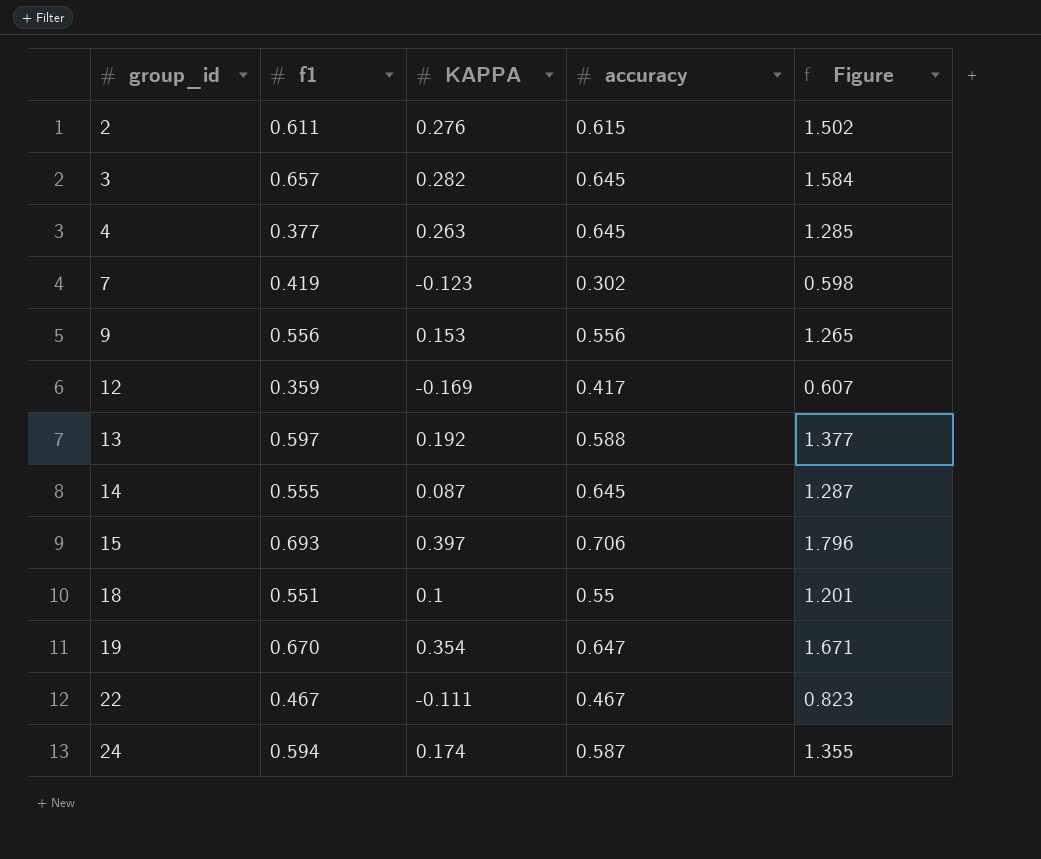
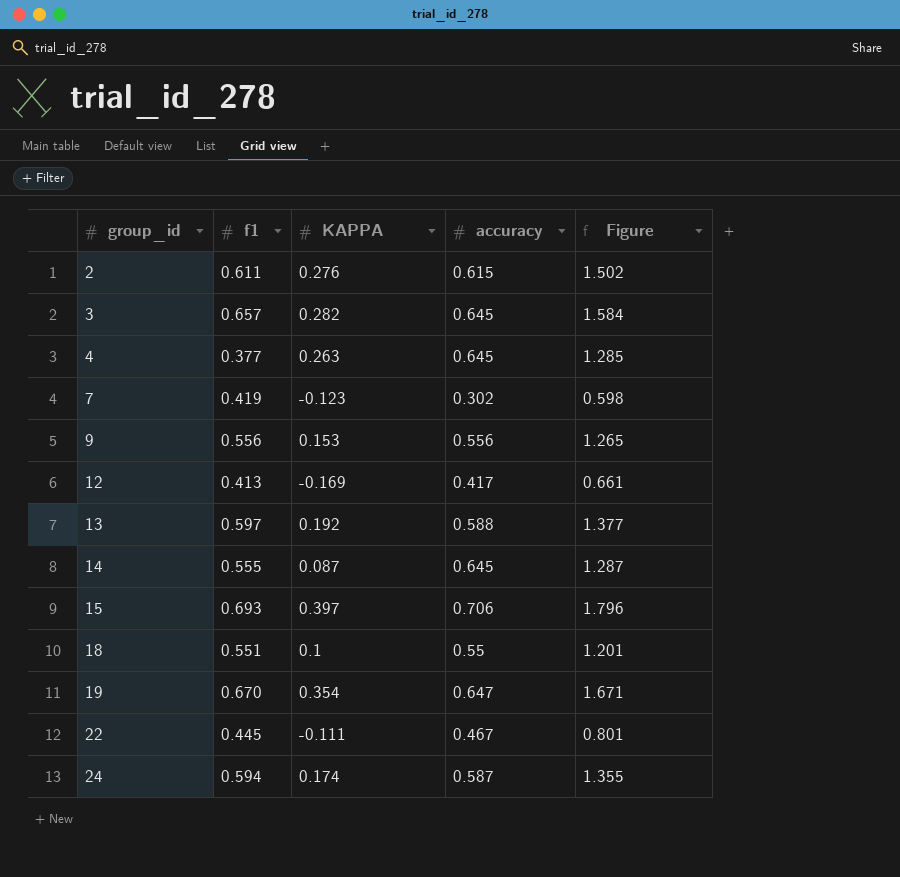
12 | f1: 0.359 -> 0.413
12 | Figure: 0.607 -> 0.661
22 | f1: 0.467 -> 0.445
22 | Figure: 0.823 -> 0.801

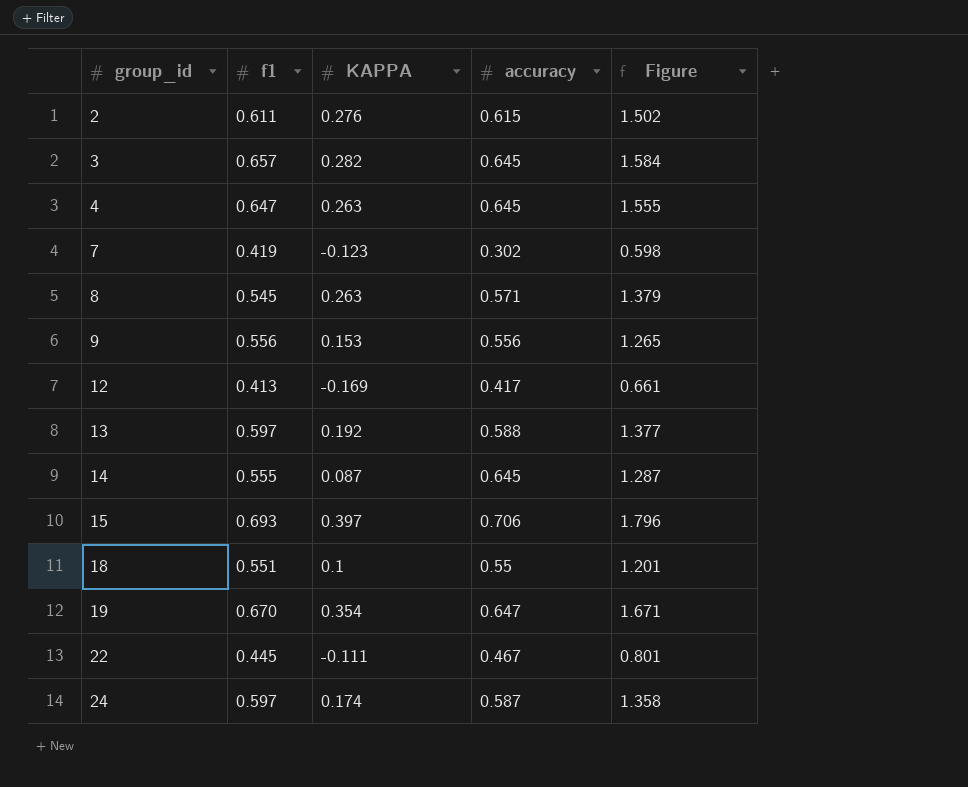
4 | f1: 0.377 -> 0.647
4 | Figure: 1.285 -> 1.555
row 8: none -> 0.545 | 0.263 | 0.571 | 1.379
24 | f1: 0.594 -> 0.597
24 | Figure: 1.355 -> 1.358

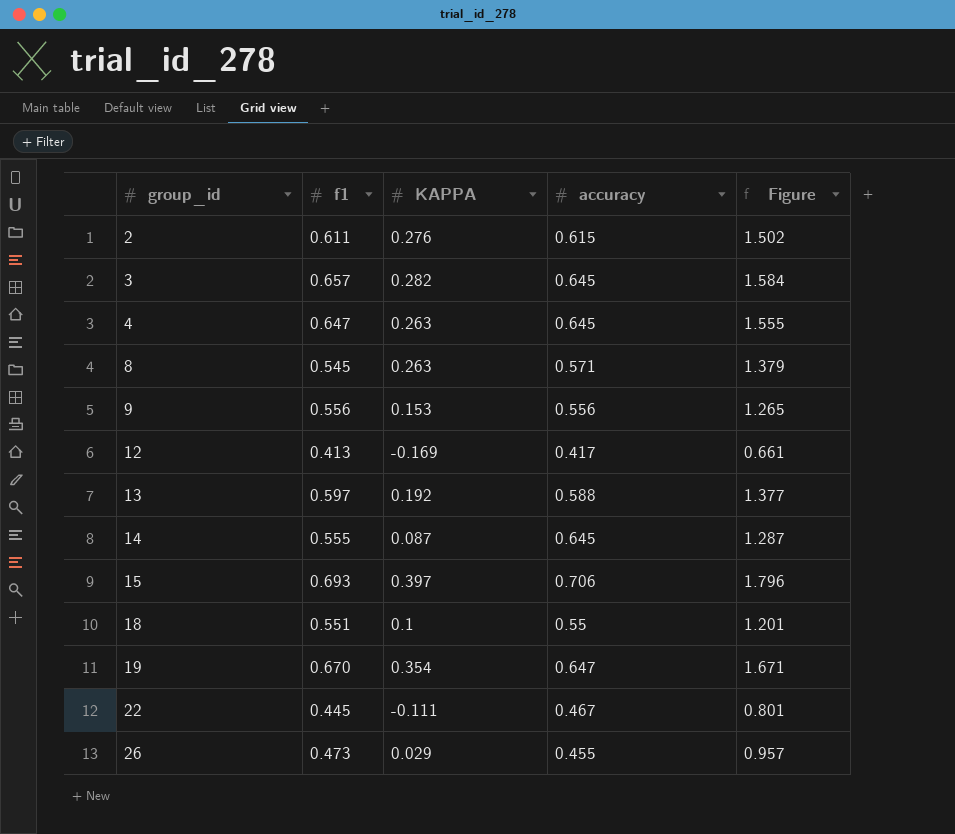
row 7: 0.419 | -0.123 | 0.302 | 0.598 -> none
row 24: 0.597 | 0.174 | 0.587 | 1.358 -> none
row 26: none -> 0.473 | 0.029 | 0.455 | 0.957

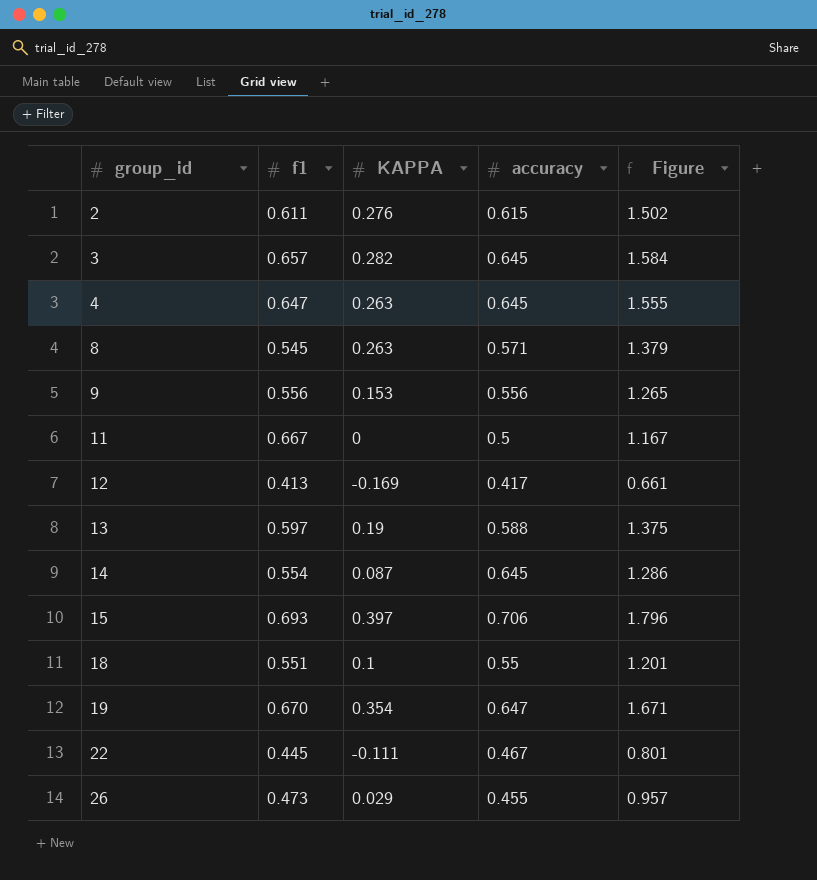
row 11: none -> 0.667 | 0 | 0.5 | 1.167
13 | KAPPA: 0.192 -> 0.19
13 | Figure: 1.377 -> 1.375
14 | f1: 0.555 -> 0.554
14 | Figure: 1.287 -> 1.286

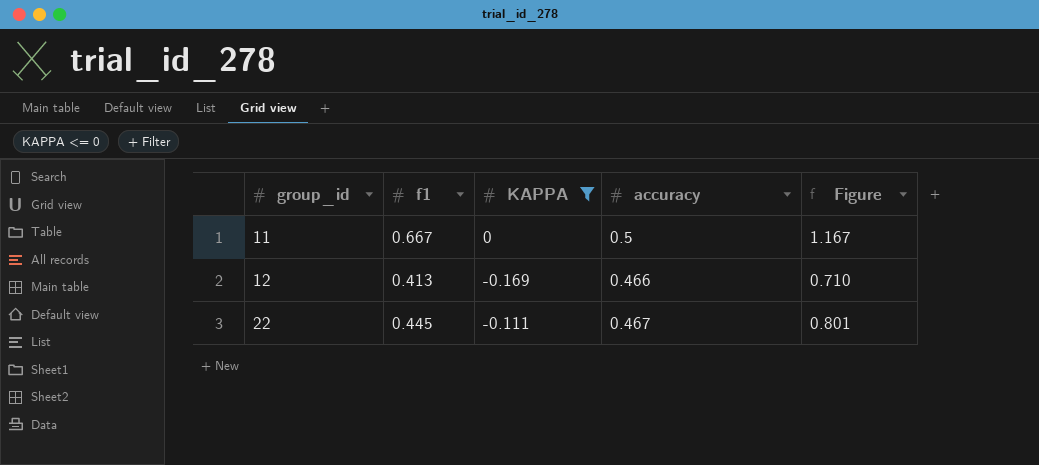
filter: none -> KAPPA <= 0
12 | accuracy: 0.417 -> 0.466
12 | Figure: 0.661 -> 0.710

